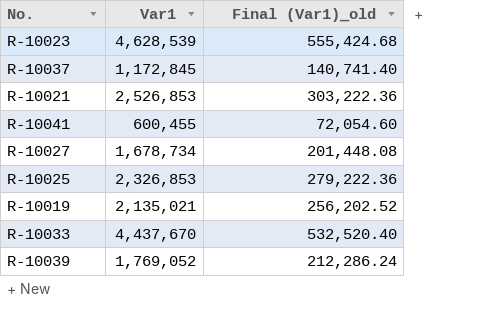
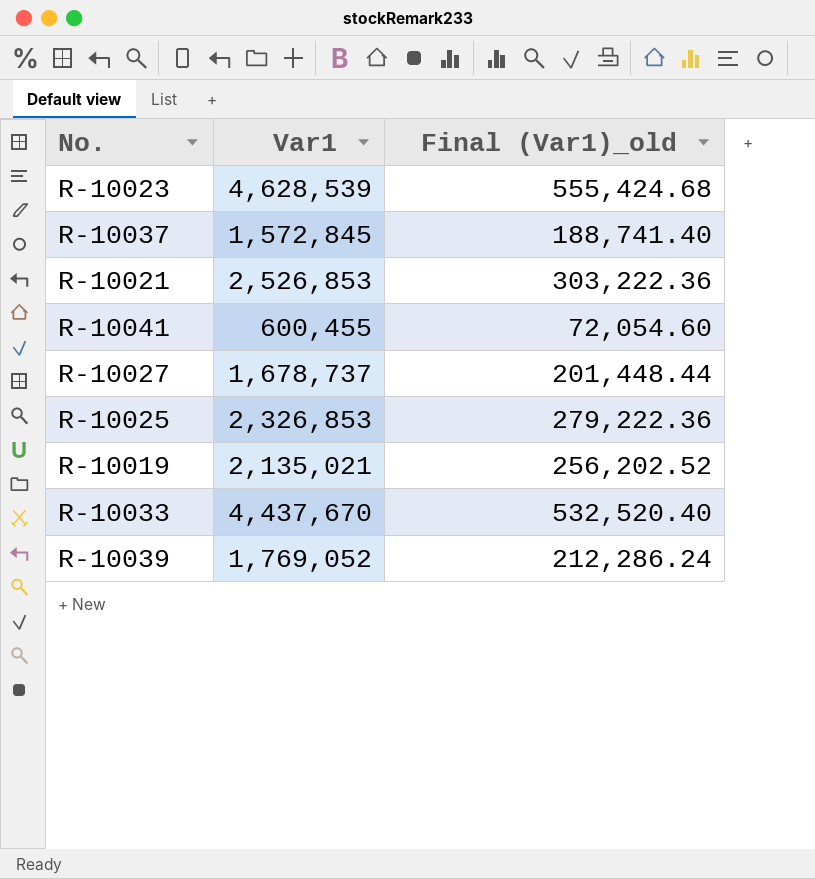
R-10037 | Var1: 1,172,845 -> 1,572,845
R-10037 | Final (Var1)_old: 140,741.40 -> 188,741.40
R-10027 | Var1: 1,678,734 -> 1,678,737
R-10027 | Final (Var1)_old: 201,448.08 -> 201,448.44

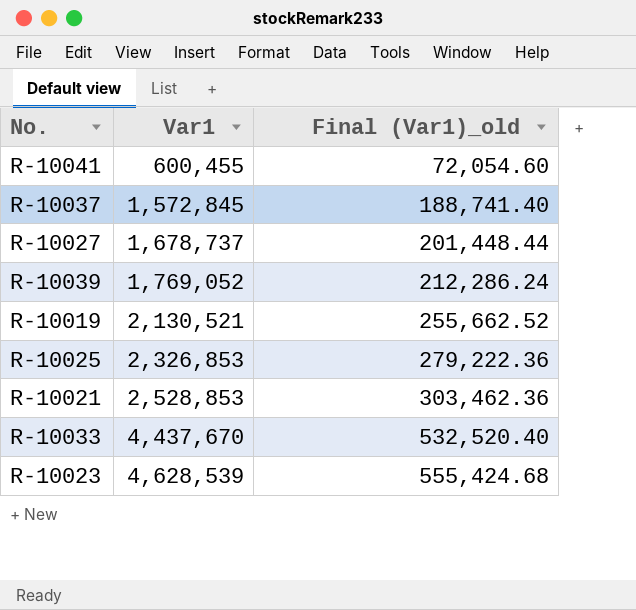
row order: none -> Var1 ascending
R-10019 | Var1: 2,135,021 -> 2,130,521
R-10019 | Final (Var1)_old: 256,202.52 -> 255,662.52
R-10021 | Var1: 2,526,853 -> 2,528,853
R-10021 | Final (Var1)_old: 303,222.36 -> 303,462.36

